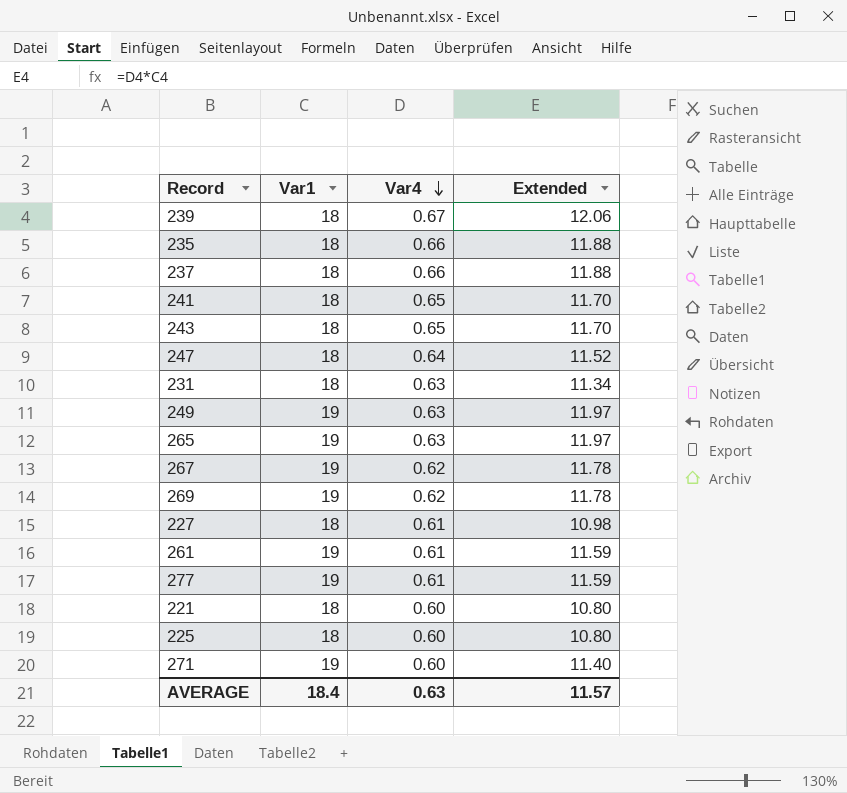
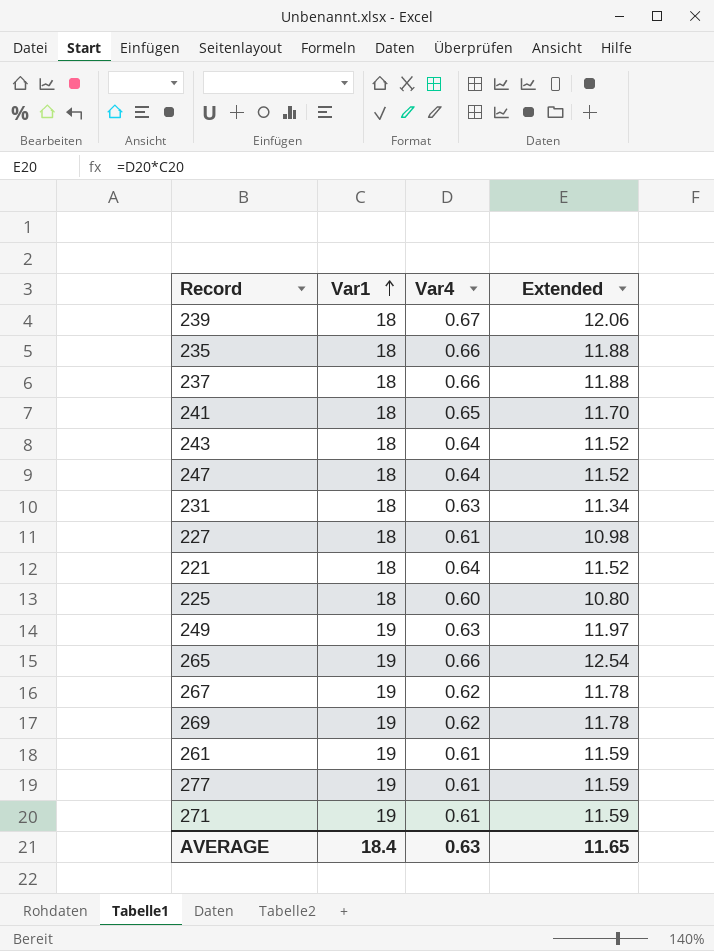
row order: Var4 descending -> Var1 ascending
243 | Var4: 0.65 -> 0.64
243 | Extended: 11.70 -> 11.52
221 | Var4: 0.60 -> 0.64
221 | Extended: 10.80 -> 11.52
265 | Var4: 0.63 -> 0.66
265 | Extended: 11.97 -> 12.54
271 | Var4: 0.60 -> 0.61
271 | Extended: 11.40 -> 11.59
AVERAGE | Extended: 11.57 -> 11.65

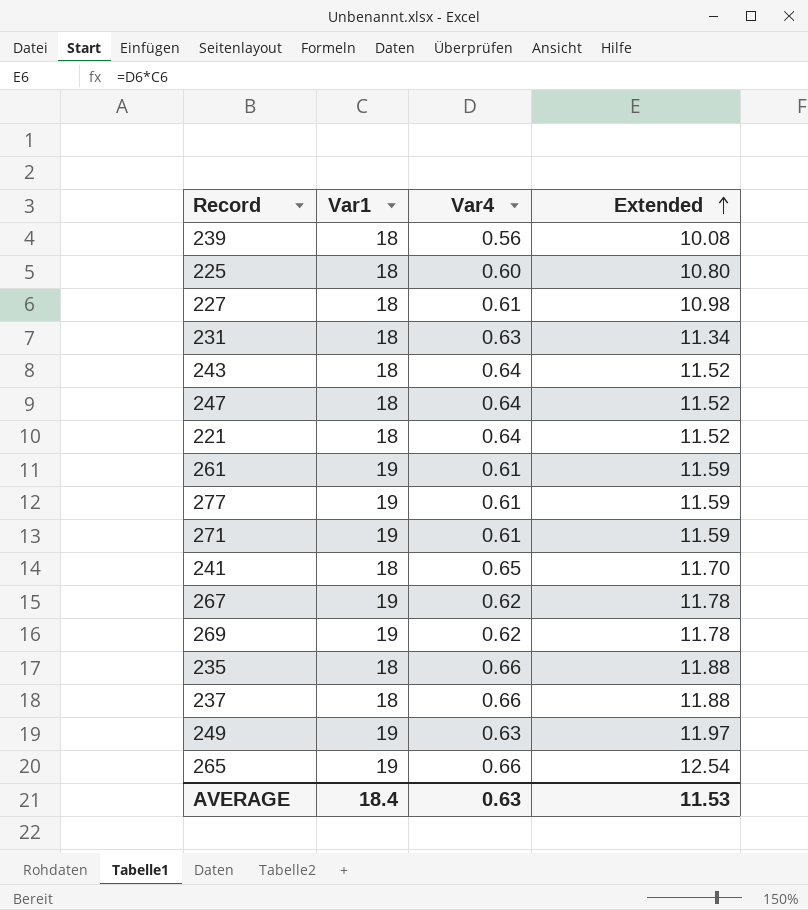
row order: Var1 ascending -> Extended ascending
239 | Var4: 0.67 -> 0.56
239 | Extended: 12.06 -> 10.08
AVERAGE | Extended: 11.65 -> 11.53

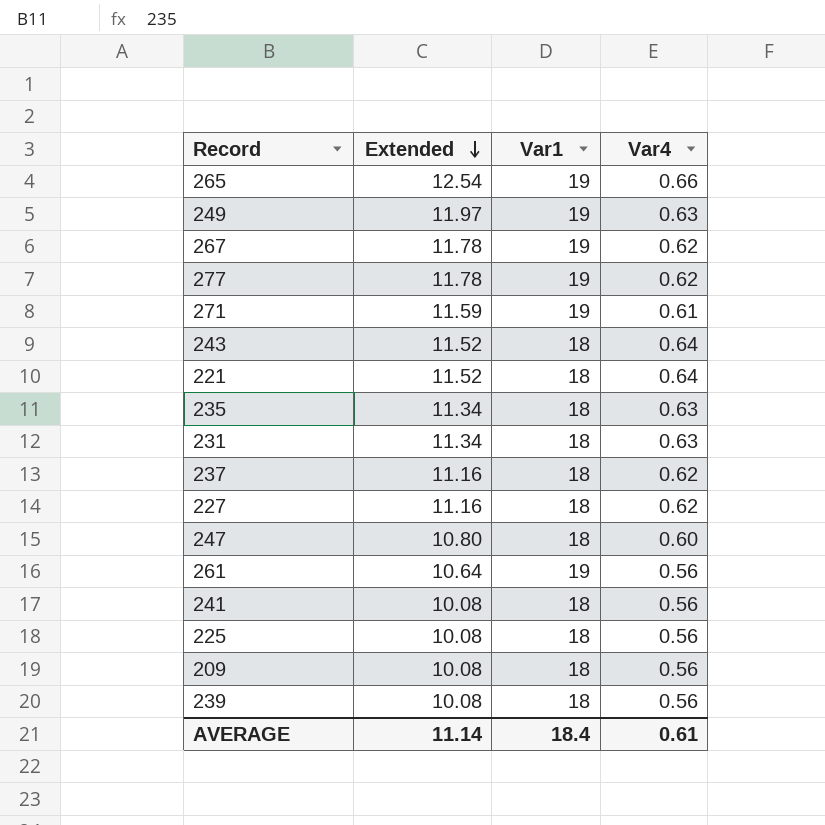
row order: Extended ascending -> Extended descending
column Extended | position: 4 -> 2
row 269: 19 | 0.62 | 11.78 -> none
277 | Extended: 11.59 -> 11.78
277 | Var4: 0.61 -> 0.62
235 | Extended: 11.88 -> 11.34
235 | Var4: 0.66 -> 0.63
237 | Extended: 11.88 -> 11.16
237 | Var4: 0.66 -> 0.62
227 | Extended: 10.98 -> 11.16
227 | Var4: 0.61 -> 0.62
247 | Extended: 11.52 -> 10.80
247 | Var4: 0.64 -> 0.60
261 | Extended: 11.59 -> 10.64
261 | Var4: 0.61 -> 0.56
241 | Extended: 11.70 -> 10.08
241 | Var4: 0.65 -> 0.56
225 | Extended: 10.80 -> 10.08
225 | Var4: 0.60 -> 0.56
row 209: none -> 10.08 | 18 | 0.56
AVERAGE | Extended: 11.53 -> 11.14
AVERAGE | Var4: 0.63 -> 0.61

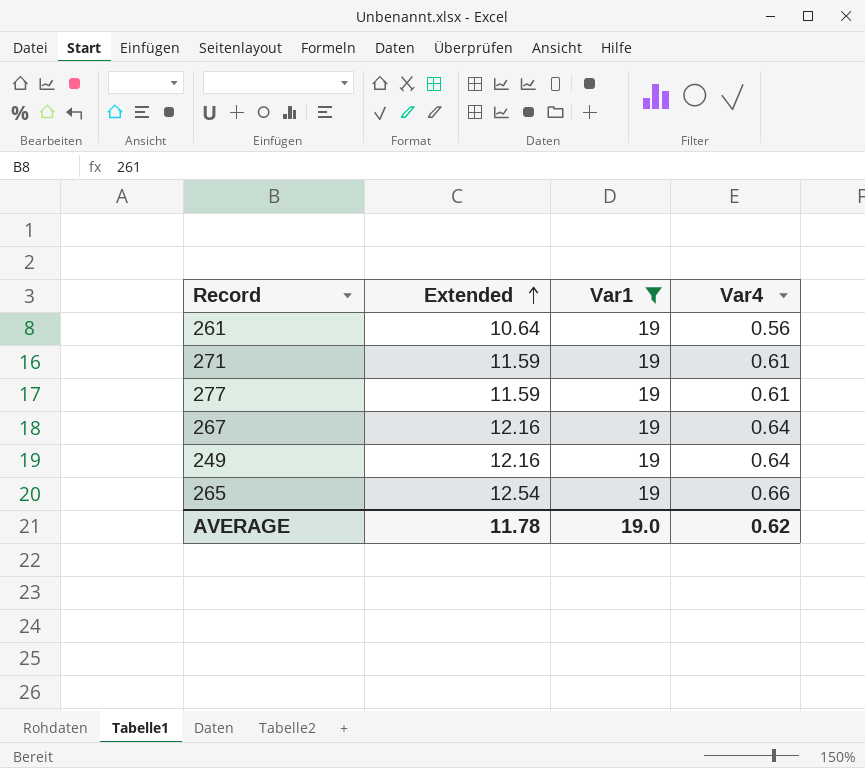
filter: none -> Var1 = 19
row order: Extended descending -> Extended ascending
277 | Extended: 11.78 -> 11.59
277 | Var4: 0.62 -> 0.61
267 | Extended: 11.78 -> 12.16
267 | Var4: 0.62 -> 0.64
249 | Extended: 11.97 -> 12.16
249 | Var4: 0.63 -> 0.64
AVERAGE | Extended: 11.14 -> 11.78
AVERAGE | Var1: 18.4 -> 19.0
AVERAGE | Var4: 0.61 -> 0.62

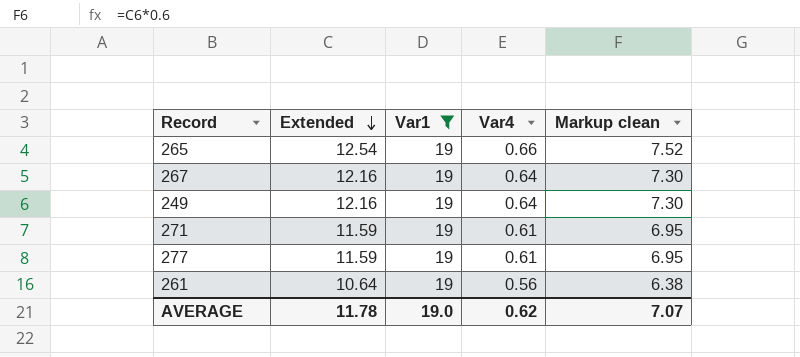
row order: Extended ascending -> Extended descending
column Markup clean | formula: none -> [Extended] * 0.6

